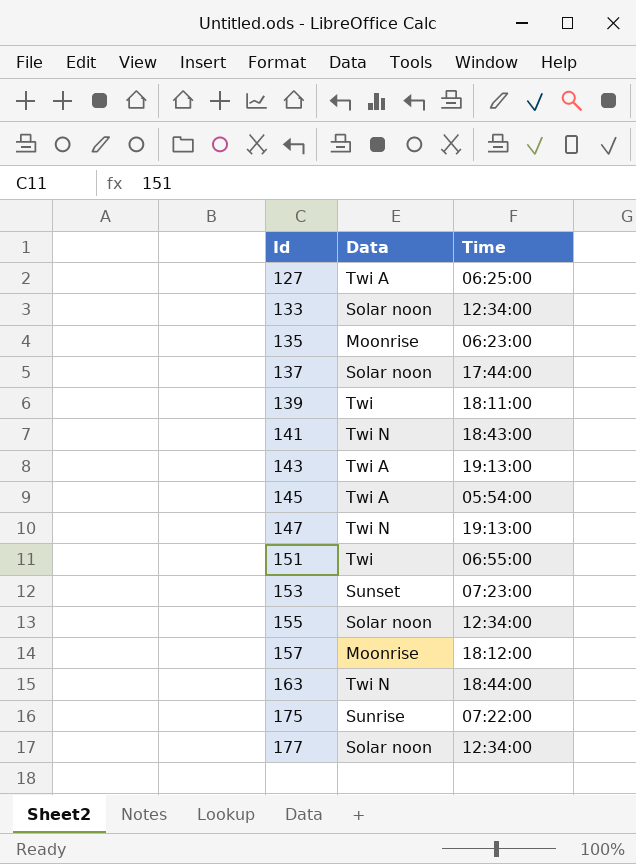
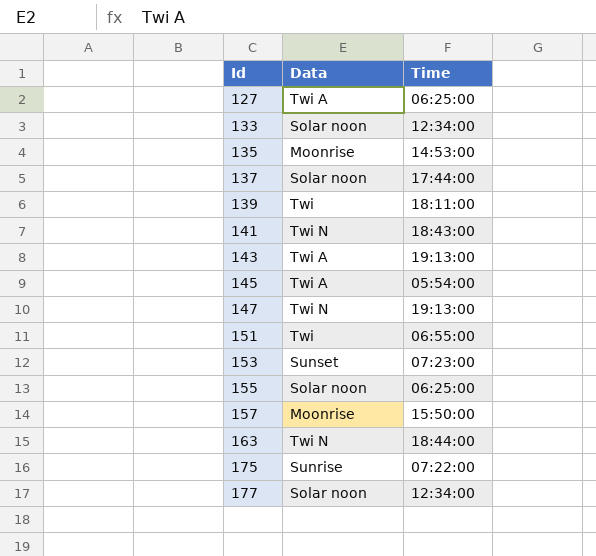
135 | Time: 06:23:00 -> 14:53:00
155 | Time: 12:34:00 -> 06:25:00
157 | Time: 18:12:00 -> 15:50:00

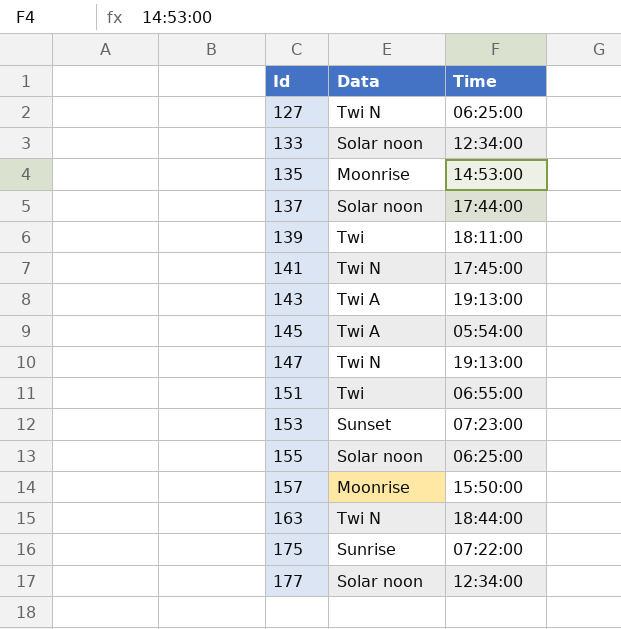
127 | Data: Twi A -> Twi N
141 | Time: 18:43:00 -> 17:45:00

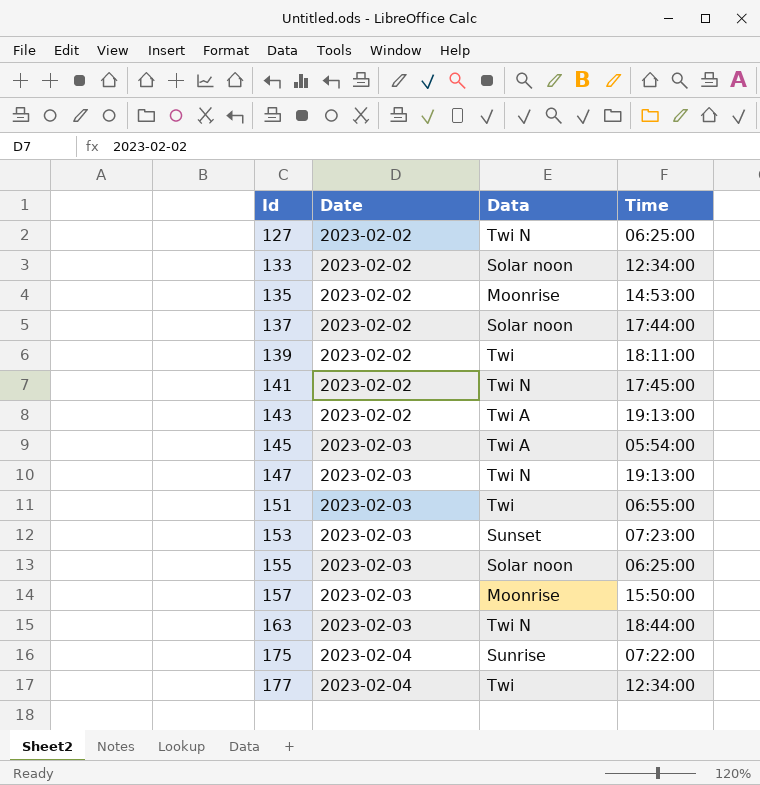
column Date | position: none -> 2
177 | Data: Solar noon -> Twi

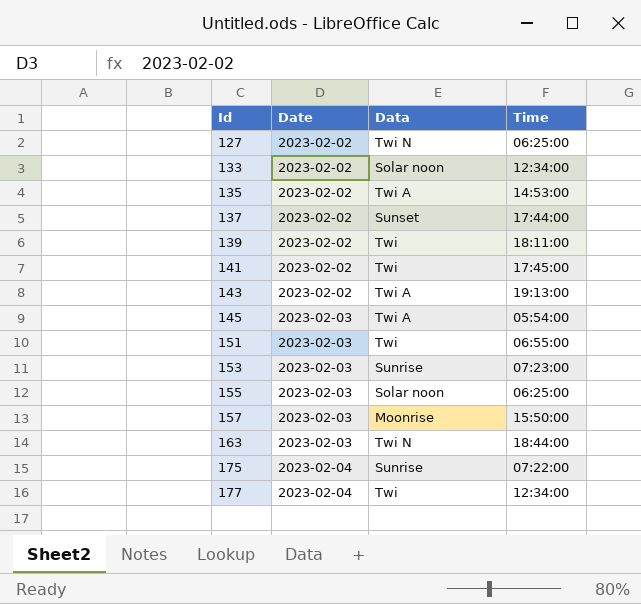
row 147: 2023-02-03 | Twi N | 19:13:00 -> none
135 | Data: Moonrise -> Twi A
137 | Data: Solar noon -> Sunset
141 | Data: Twi N -> Twi
153 | Data: Sunset -> Sunrise

